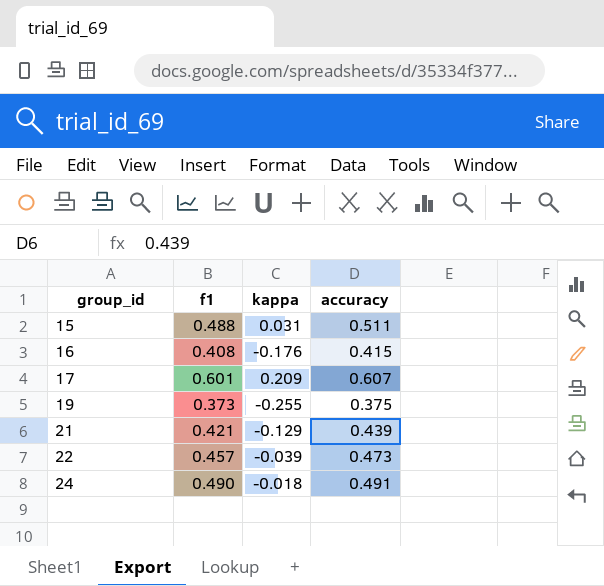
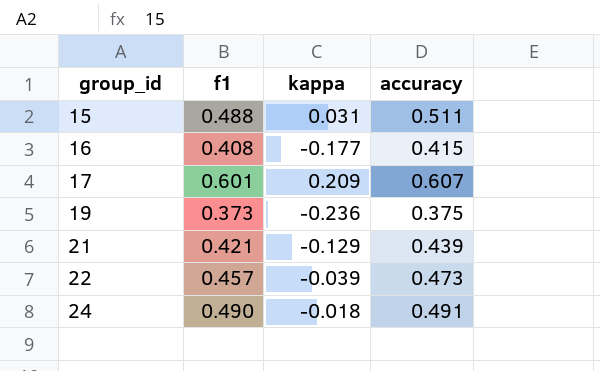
16 | kappa: -0.176 -> -0.177
19 | kappa: -0.255 -> -0.236

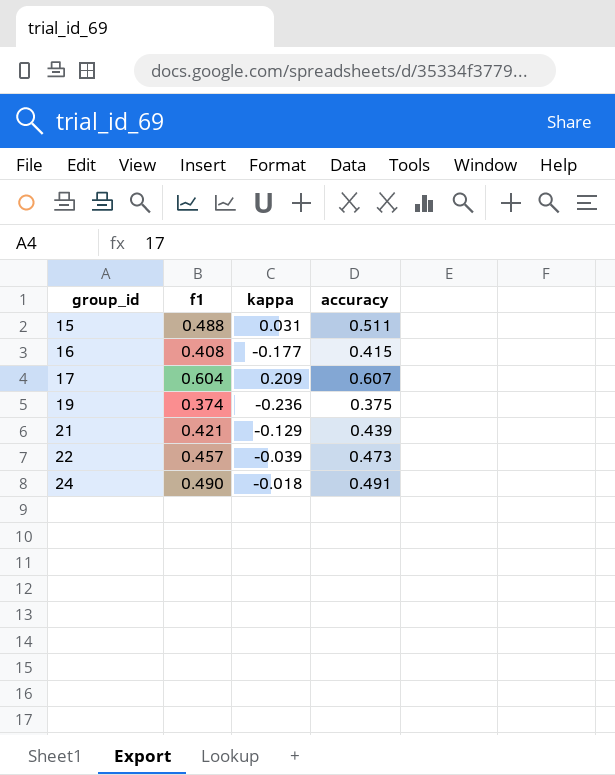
17 | f1: 0.601 -> 0.604
19 | f1: 0.373 -> 0.374

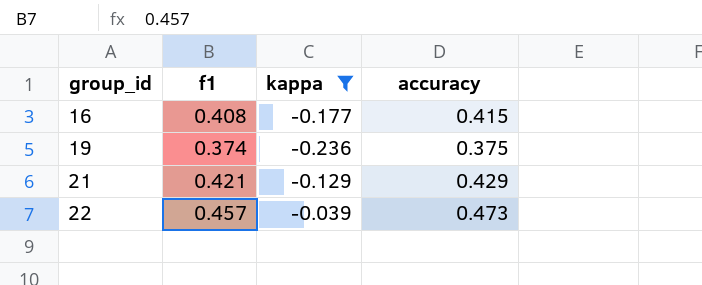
filter: none -> kappa <= -0.039
21 | accuracy: 0.439 -> 0.429

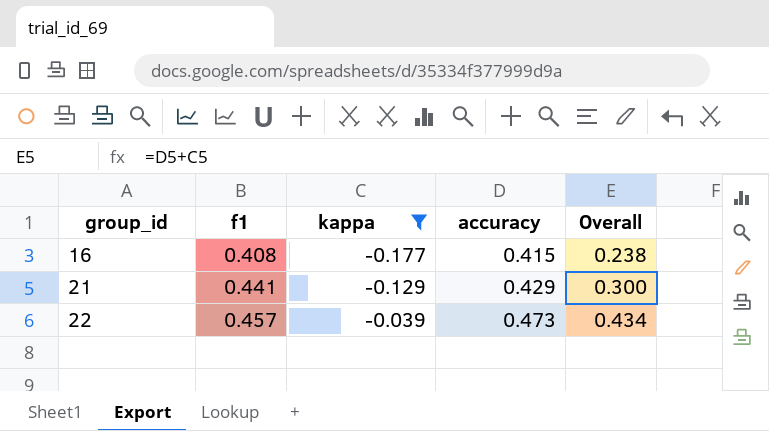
column Overall | formula: none -> [kappa] + [accuracy]
row 19: 0.374 | -0.236 | 0.375 -> none
21 | f1: 0.421 -> 0.441

